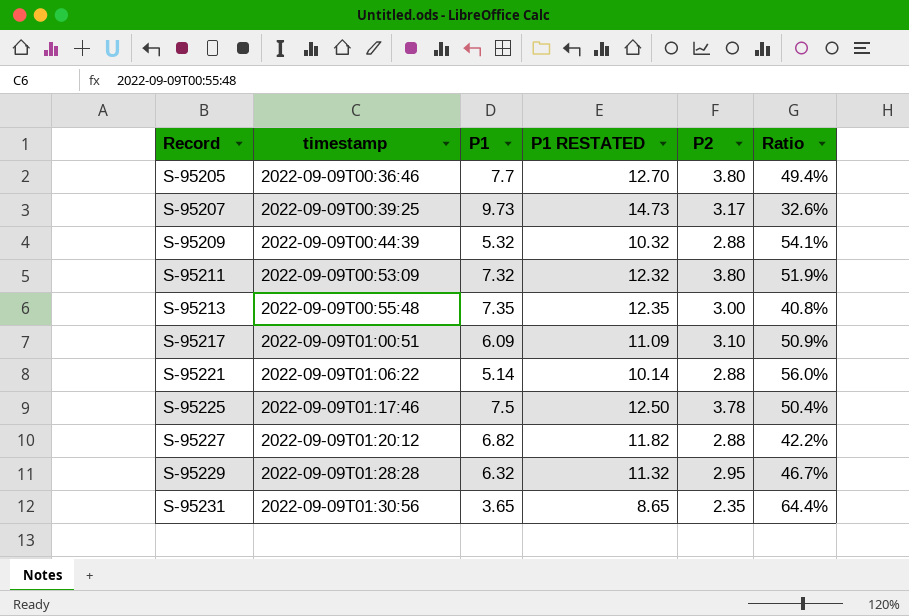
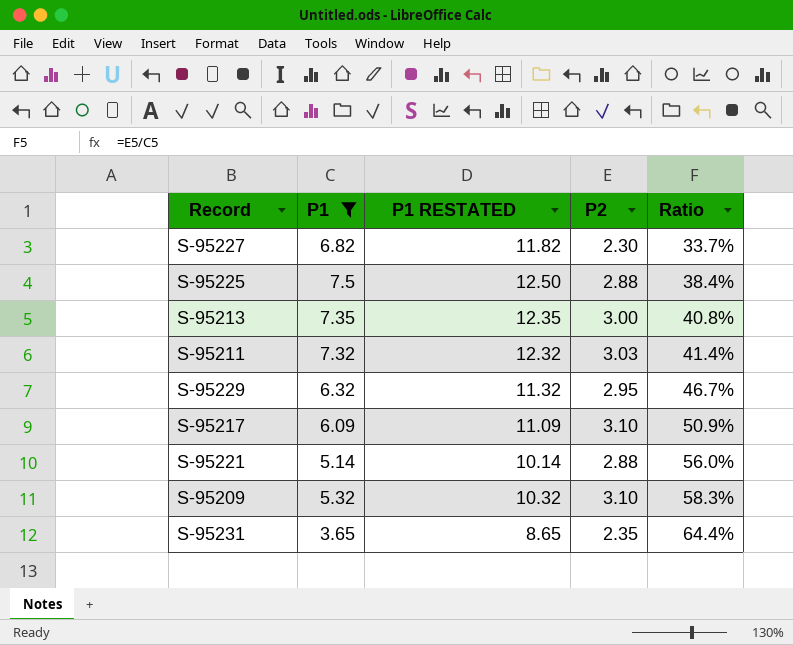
filter: none -> P1 <= 7.5
row order: Record ascending -> Ratio ascending
column timestamp | position: 2 -> none
S-95227 | P2: 2.88 -> 2.30
S-95227 | Ratio: 42.2% -> 33.7%
S-95225 | P2: 3.78 -> 2.88
S-95225 | Ratio: 50.4% -> 38.4%
S-95211 | P2: 3.80 -> 3.03
S-95211 | Ratio: 51.9% -> 41.4%
S-95209 | P2: 2.88 -> 3.10
S-95209 | Ratio: 54.1% -> 58.3%

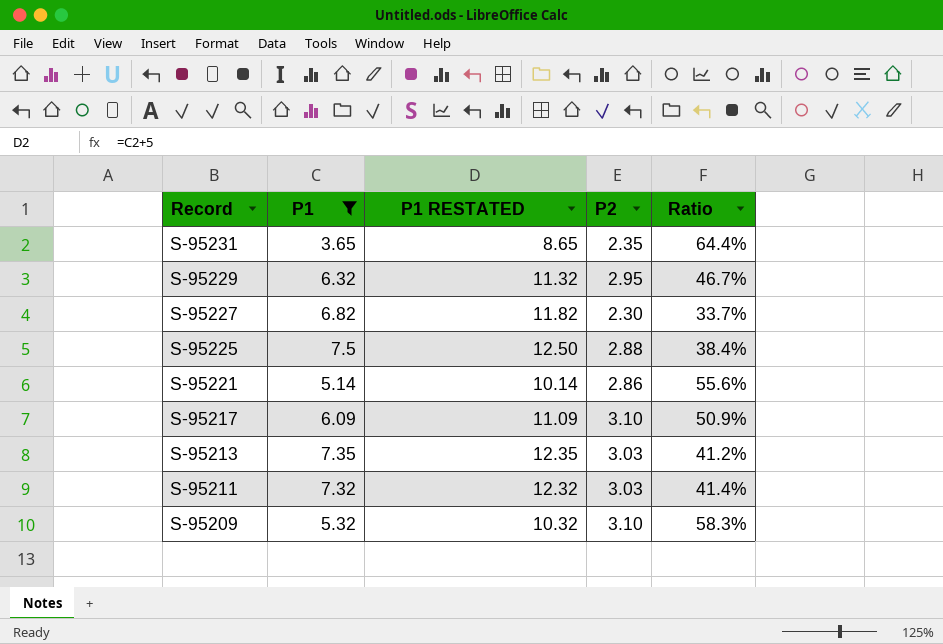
row order: Ratio ascending -> Record descending
S-95221 | P2: 2.88 -> 2.86
S-95221 | Ratio: 56.0% -> 55.6%
S-95213 | P2: 3.00 -> 3.03
S-95213 | Ratio: 40.8% -> 41.2%

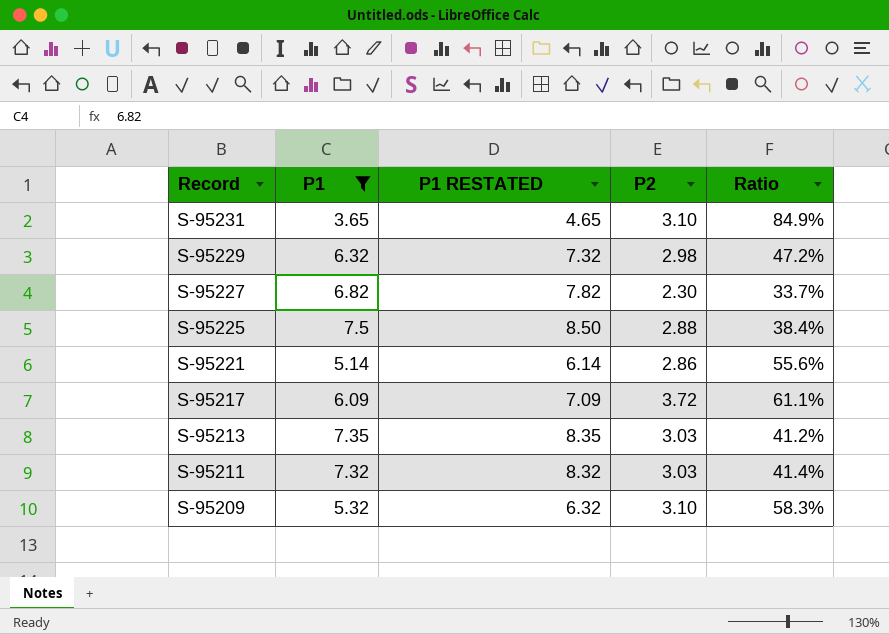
column P1 RESTATED | formula: [P1] + 5 -> [P1] + 1
S-95231 | P2: 2.35 -> 3.10
S-95231 | Ratio: 64.4% -> 84.9%
S-95229 | P2: 2.95 -> 2.98
S-95229 | Ratio: 46.7% -> 47.2%
S-95217 | P2: 3.10 -> 3.72
S-95217 | Ratio: 50.9% -> 61.1%

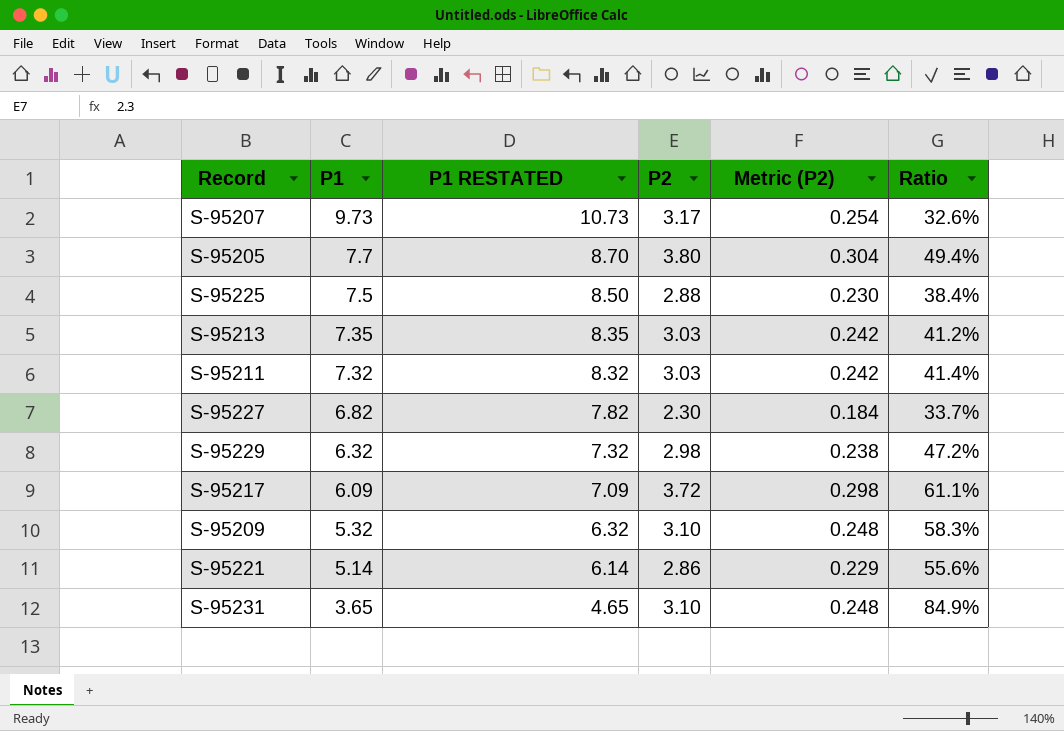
filter: P1 <= 7.5 -> none
row order: Record descending -> P1 descending
column Metric (P2) | formula: none -> [P2] * 0.08

